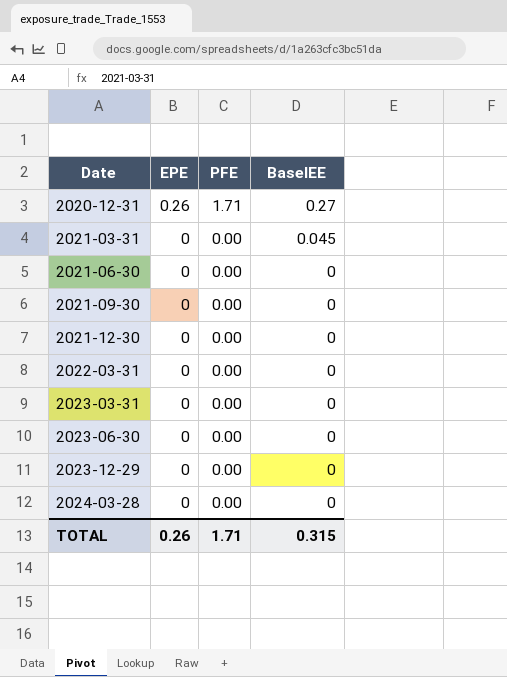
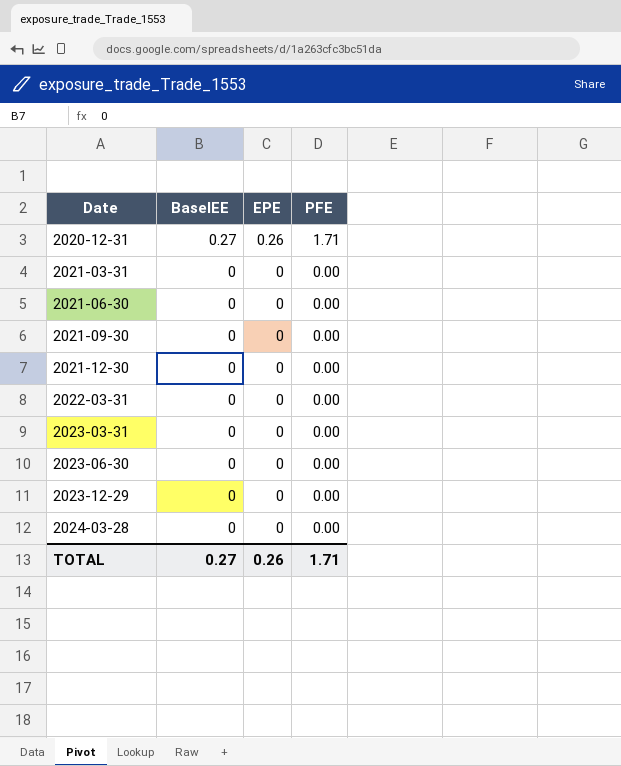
column BaselEE | position: 4 -> 2
2021-03-31 | BaselEE: 0.045 -> 0
TOTAL | BaselEE: 0.315 -> 0.27

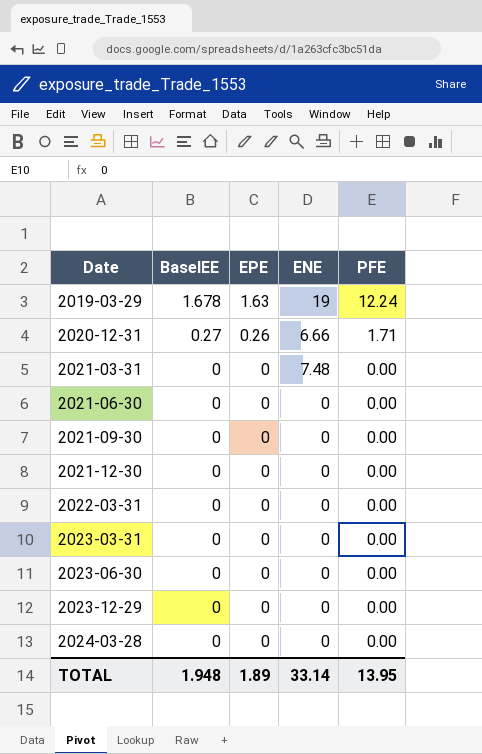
column ENE | position: none -> 4
row 2019-03-29: none -> 1.678 | 1.63 | 19 | 12.24
TOTAL | BaselEE: 0.27 -> 1.948
TOTAL | EPE: 0.26 -> 1.89
TOTAL | PFE: 1.71 -> 13.95

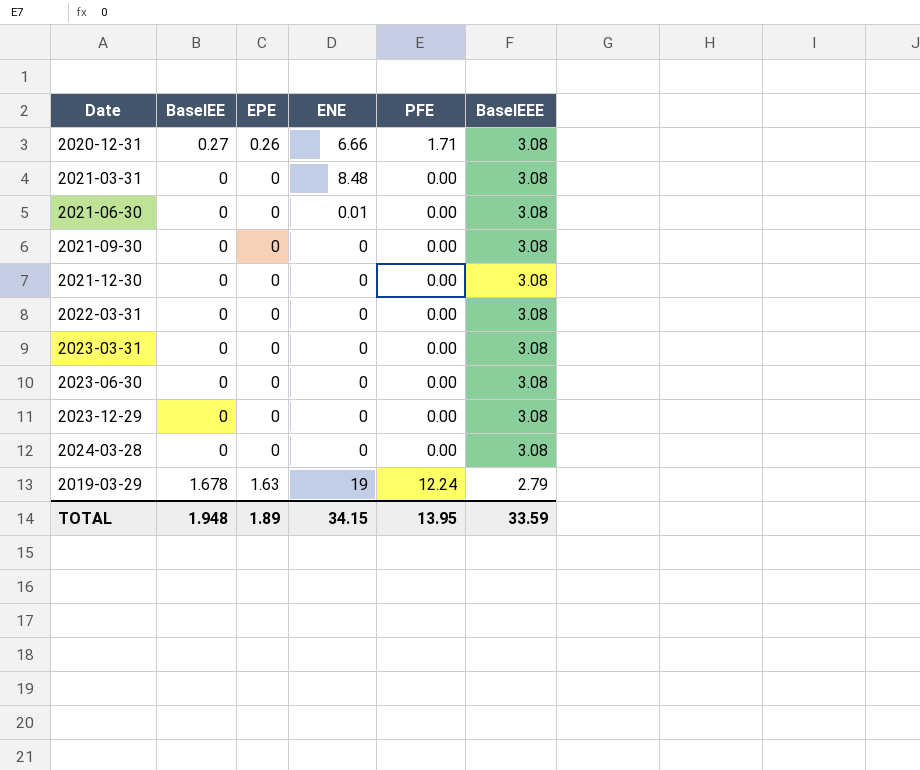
row order: Date ascending -> BaselEEE descending
column BaselEEE | position: none -> 6
2021-03-31 | ENE: 7.48 -> 8.48
2021-06-30 | ENE: 0 -> 0.01
TOTAL | ENE: 33.14 -> 34.15

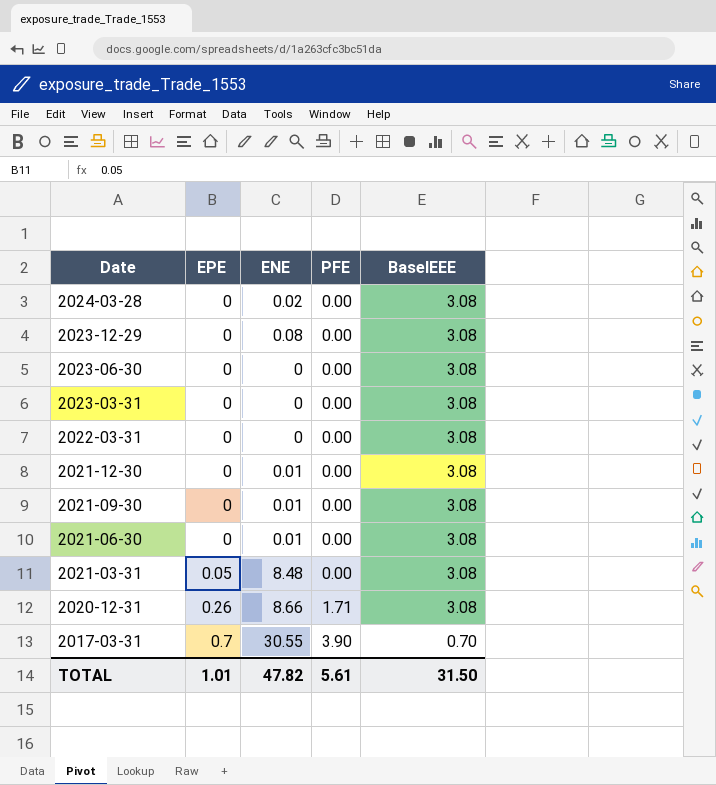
row order: BaselEEE descending -> Date descending
column BaselEE | position: 2 -> none
row 2019-03-29: 1.678 | 1.63 | 19 | 12.24 | 2.79 -> none
2024-03-28 | ENE: 0 -> 0.02
2023-12-29 | ENE: 0 -> 0.08
2021-12-30 | ENE: 0 -> 0.01
2021-09-30 | ENE: 0 -> 0.01
2021-03-31 | EPE: 0 -> 0.05
2020-12-31 | ENE: 6.66 -> 8.66
row 2017-03-31: none -> 0.7 | 30.55 | 3.90 | 0.70
TOTAL | EPE: 1.89 -> 1.01
TOTAL | ENE: 34.15 -> 47.82
TOTAL | PFE: 13.95 -> 5.61
TOTAL | BaselEEE: 33.59 -> 31.50

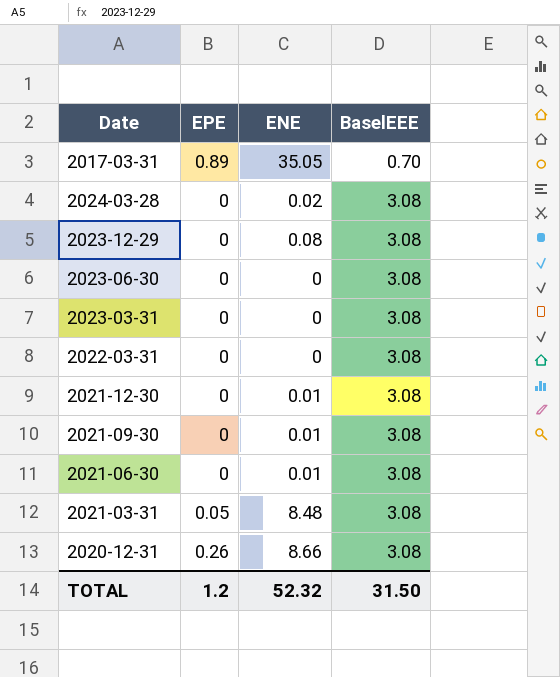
row order: Date descending -> BaselEEE ascending
column PFE | position: 4 -> none
2017-03-31 | EPE: 0.7 -> 0.89
2017-03-31 | ENE: 30.55 -> 35.05
TOTAL | EPE: 1.01 -> 1.2
TOTAL | ENE: 47.82 -> 52.32

